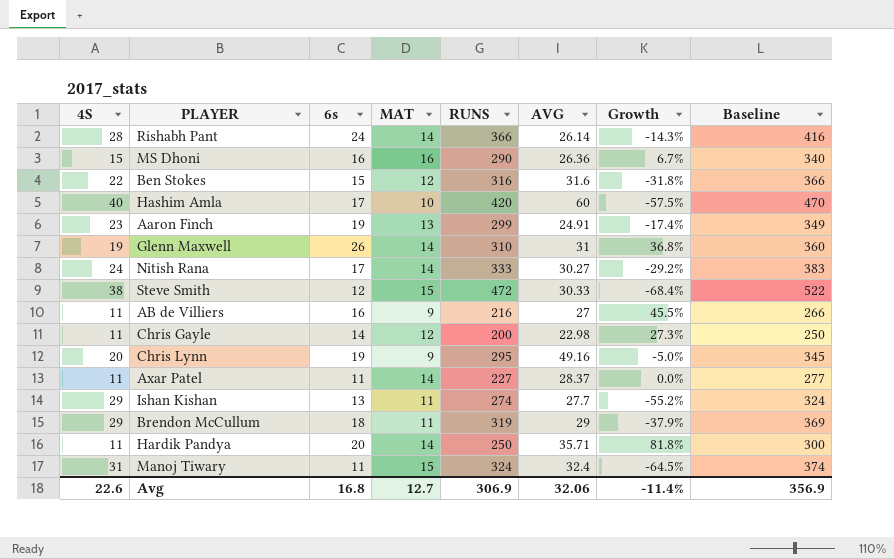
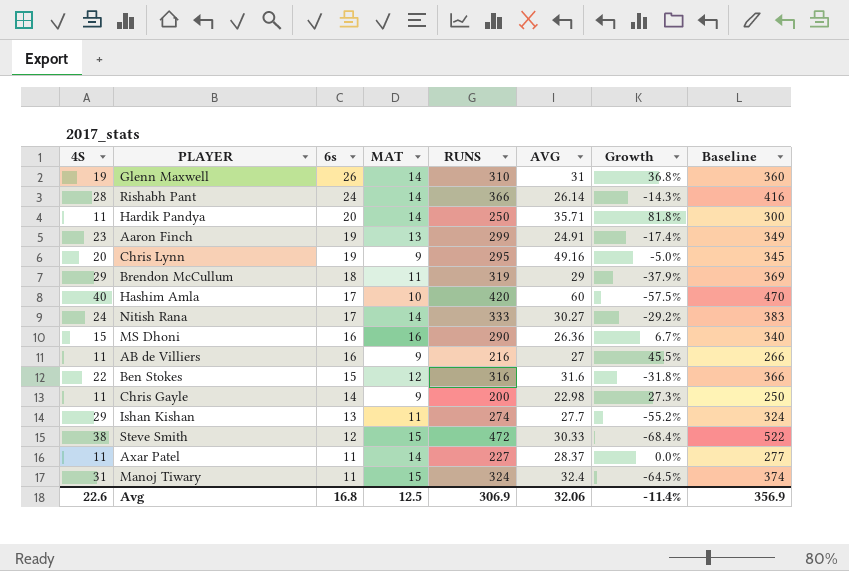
row order: none -> 6s descending
Chris Gayle | MAT: 12 -> 9
Avg | MAT: 12.7 -> 12.5

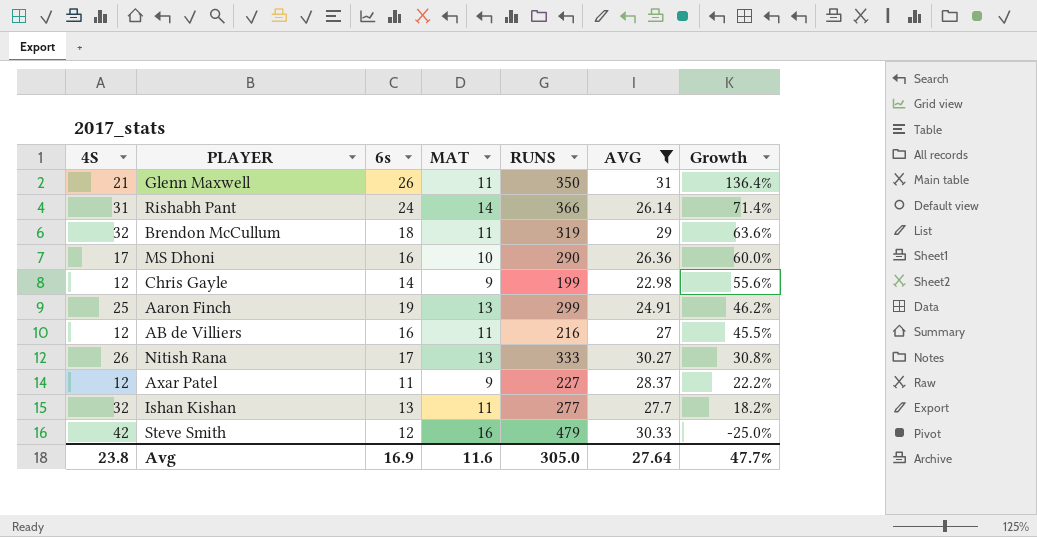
filter: none -> AVG <= 31
row order: 6s descending -> Growth descending
column Baseline | formula: [RUNS] + 50 -> none
column Growth | formula: ([6s] - [4S]) / [4S] -> ([6s] - [MAT]) / [MAT]
Glenn Maxwell | 4S: 19 -> 21
Glenn Maxwell | MAT: 14 -> 11
Glenn Maxwell | RUNS: 310 -> 350
Rishabh Pant | 4S: 28 -> 31
Brendon McCullum | 4S: 29 -> 32
MS Dhoni | 4S: 15 -> 17
MS Dhoni | MAT: 16 -> 10
Chris Gayle | 4S: 11 -> 12
Chris Gayle | RUNS: 200 -> 199
Aaron Finch | 4S: 23 -> 25
AB de Villiers | 4S: 11 -> 12
AB de Villiers | MAT: 9 -> 11
Nitish Rana | 4S: 24 -> 26
Nitish Rana | MAT: 14 -> 13
Axar Patel | 4S: 11 -> 12
Axar Patel | MAT: 14 -> 9
Ishan Kishan | 4S: 29 -> 32
Ishan Kishan | RUNS: 274 -> 277
Steve Smith | 4S: 38 -> 42
Steve Smith | MAT: 15 -> 16
Steve Smith | RUNS: 472 -> 479
Avg | 4S: 22.6 -> 23.8
Avg | 6s: 16.8 -> 16.9
Avg | MAT: 12.5 -> 11.6
Avg | RUNS: 306.9 -> 305.0
Avg | AVG: 32.06 -> 27.64
Avg | Growth: -11.4% -> 47.7%

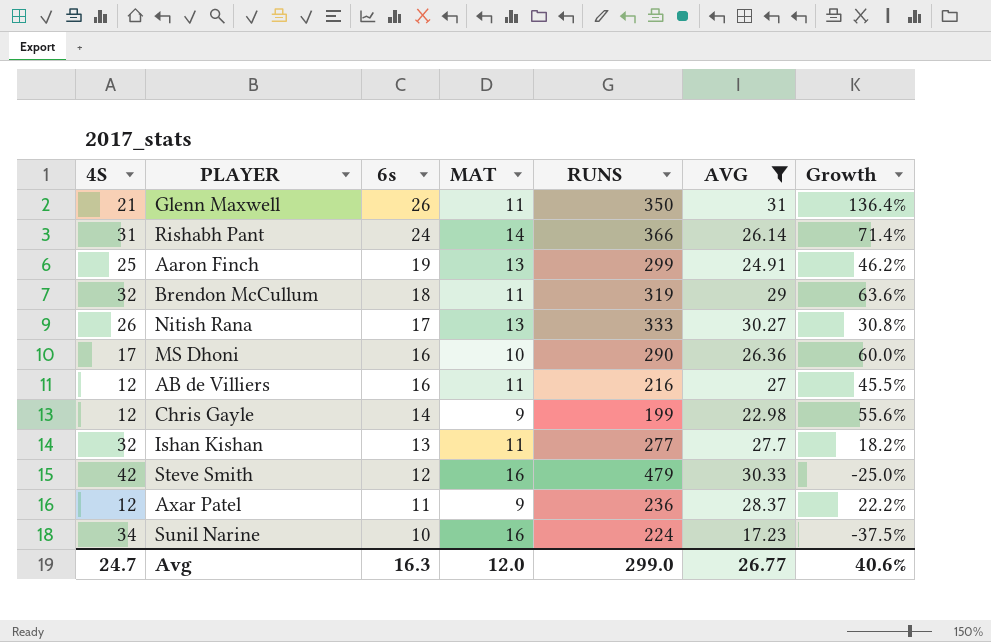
row order: Growth descending -> 6s descending
Axar Patel | RUNS: 227 -> 236
row Sunil Narine: none -> 34 | 10 | 16 | 224 | 17.23 | -37.5%
Avg | 4S: 23.8 -> 24.7
Avg | 6s: 16.9 -> 16.3
Avg | MAT: 11.6 -> 12.0
Avg | RUNS: 305.0 -> 299.0
Avg | AVG: 27.64 -> 26.77
Avg | Growth: 47.7% -> 40.6%

